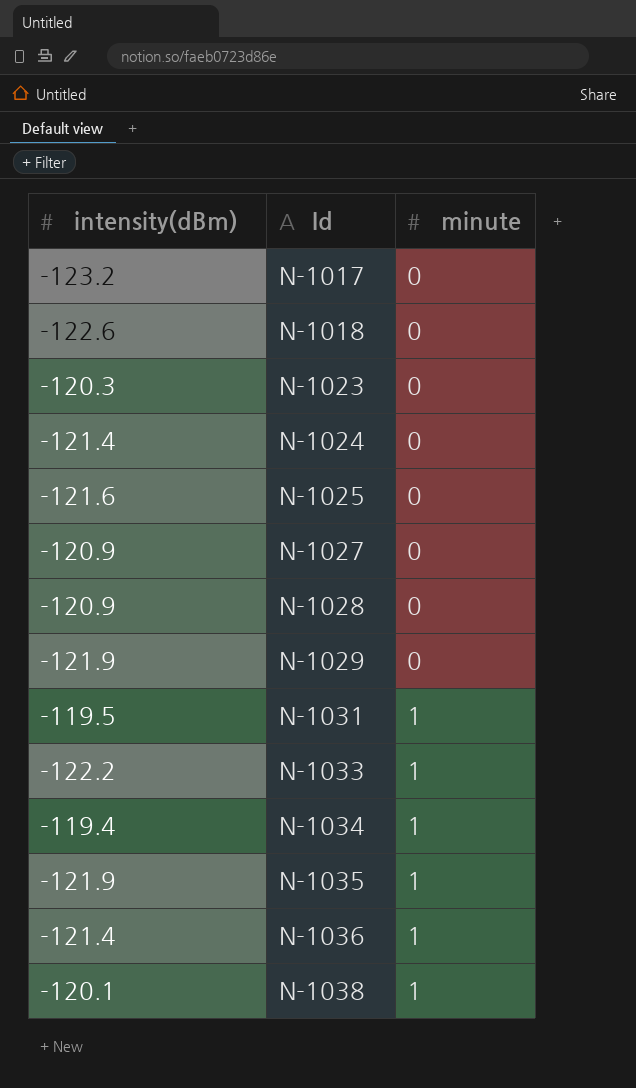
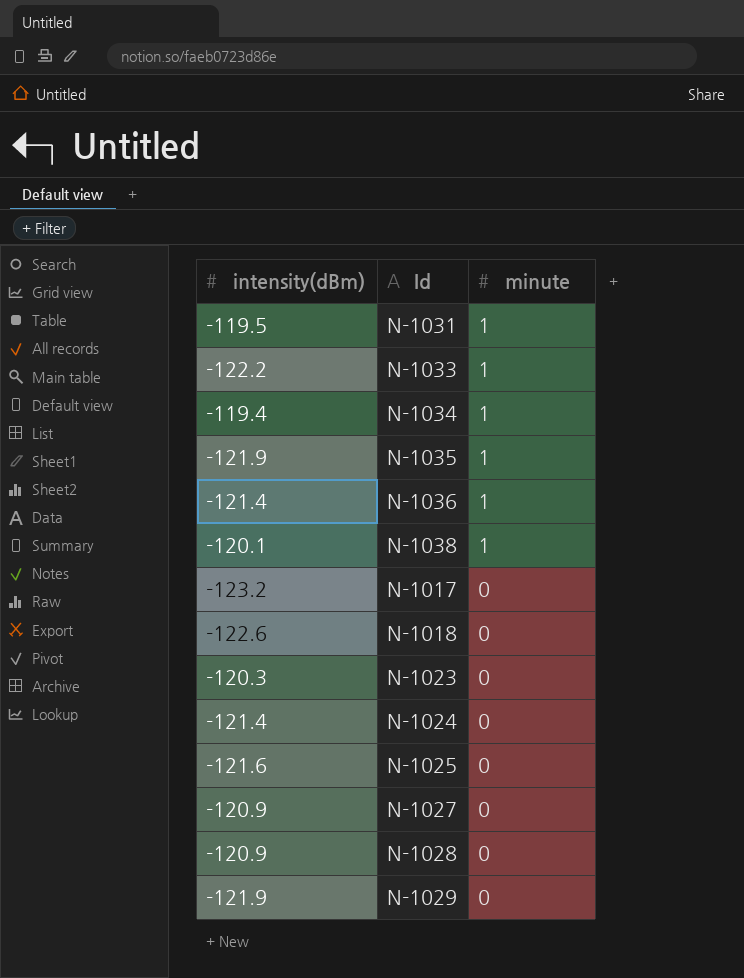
row order: Id ascending -> minute descending

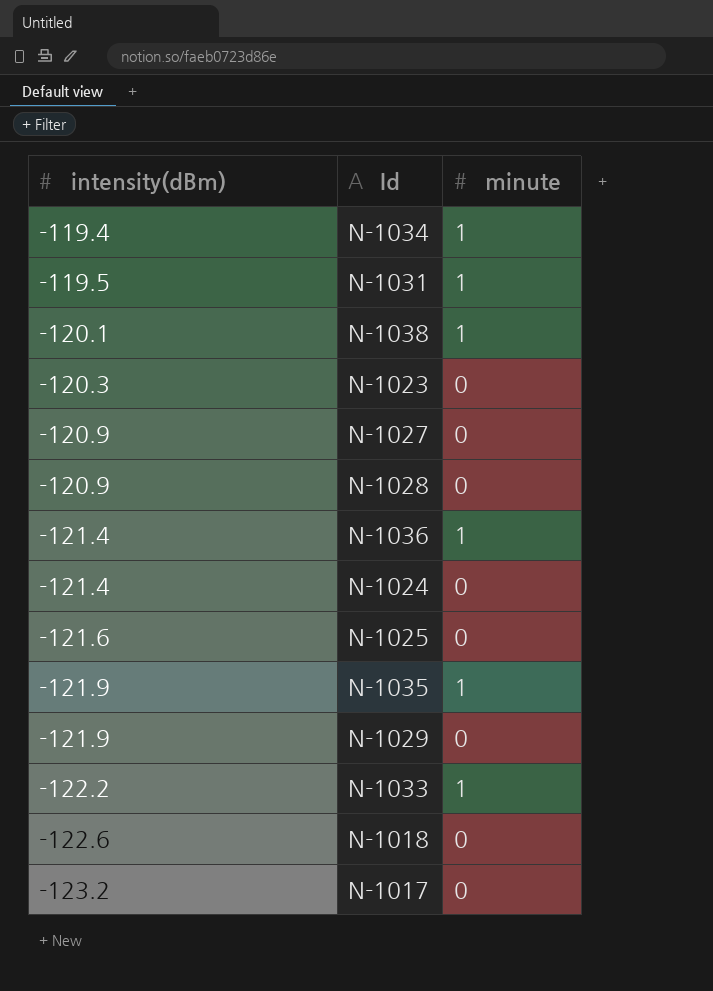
row order: minute descending -> intensity(dBm) descending

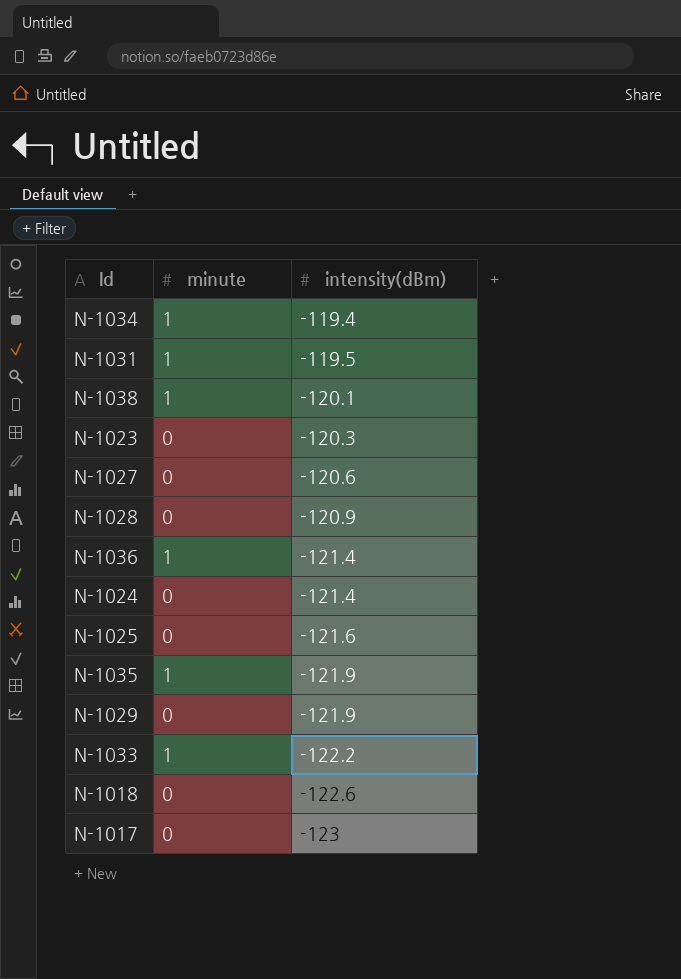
column intensity(dBm) | position: 1 -> 3
N-1027 | intensity(dBm): -120.9 -> -120.6
N-1017 | intensity(dBm): -123.2 -> -123

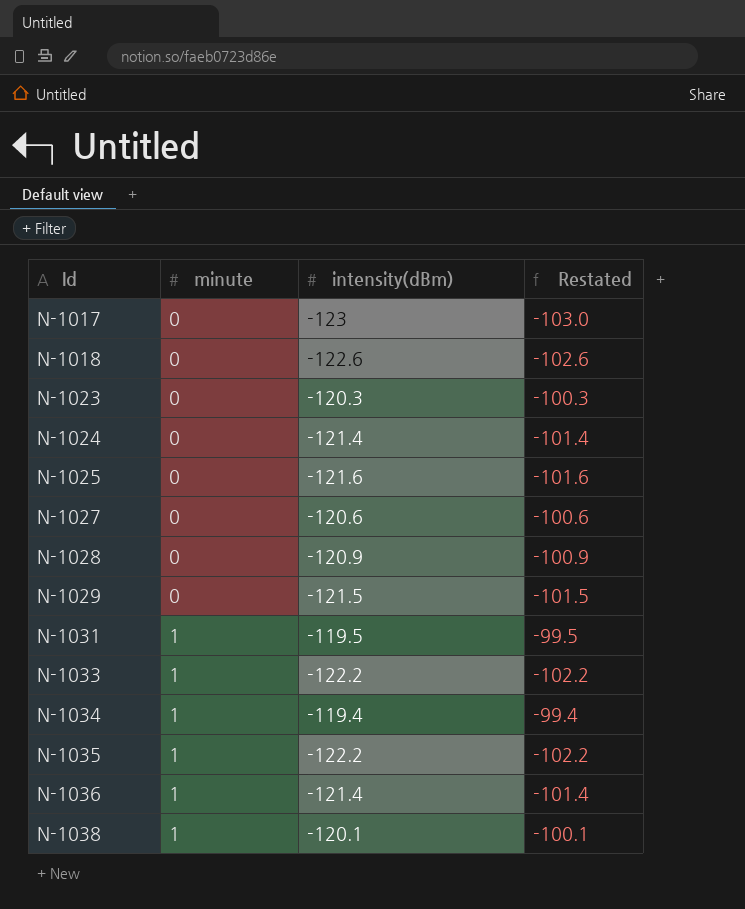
row order: intensity(dBm) descending -> Id ascending
column Restated | formula: none -> [intensity(dBm)] + 20
N-1029 | intensity(dBm): -121.9 -> -121.5
N-1035 | intensity(dBm): -121.9 -> -122.2

